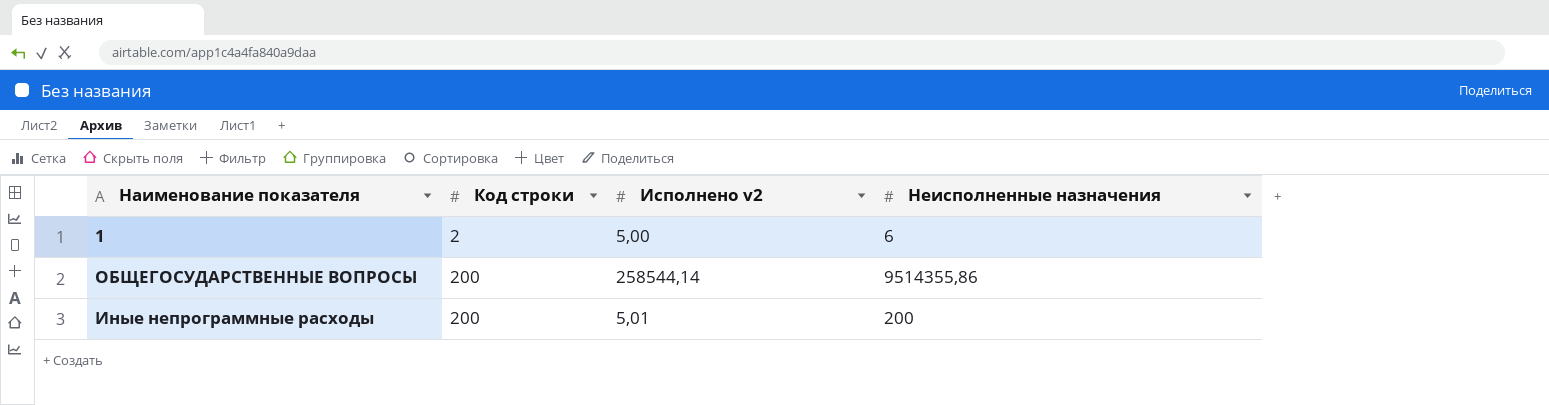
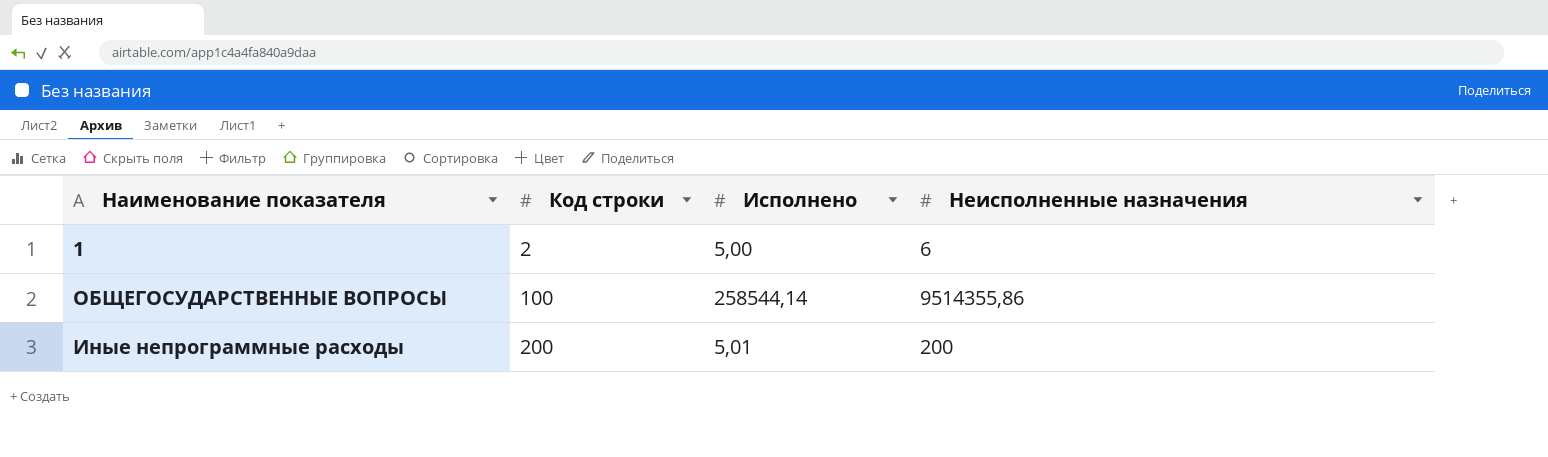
column name: Исполнено v2 -> Исполнено
ОБЩЕГОСУДАРСТВЕННЫЕ ВОПРОСЫ | Код строки: 200 -> 100

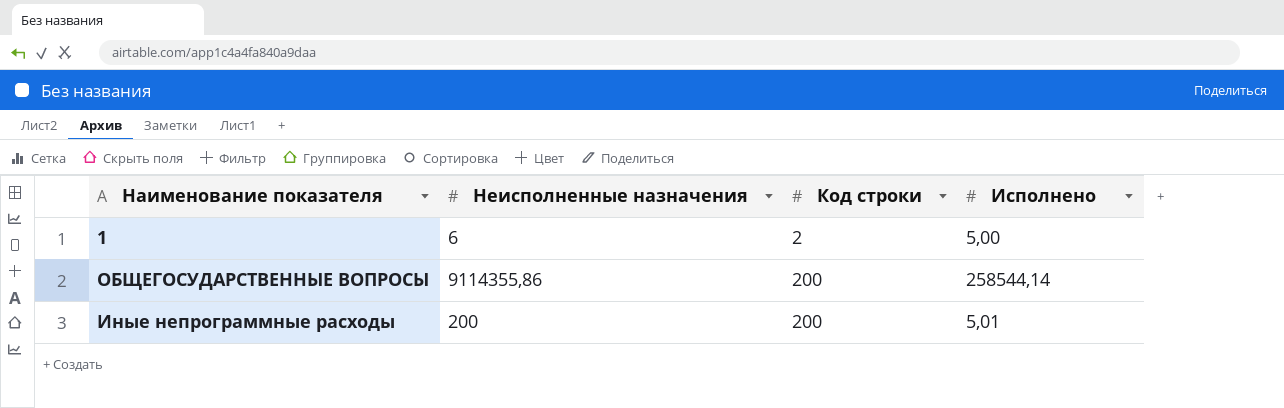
column Неисполненные назначения | position: 4 -> 2
ОБЩЕГОСУДАРСТВЕННЫЕ ВОПРОСЫ | Неисполненные назначения: 9514355,86 -> 9114355,86
ОБЩЕГОСУДАРСТВЕННЫЕ ВОПРОСЫ | Код строки: 100 -> 200

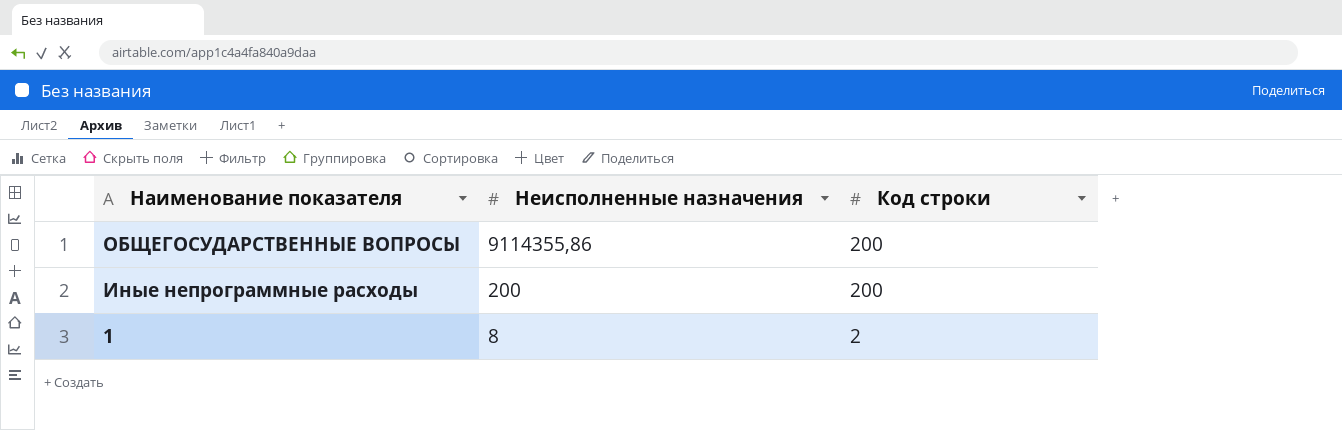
row order: Код строки ascending -> Наименование показателя descending
column Исполнено | position: 4 -> none
1 | Неисполненные назначения: 6 -> 8

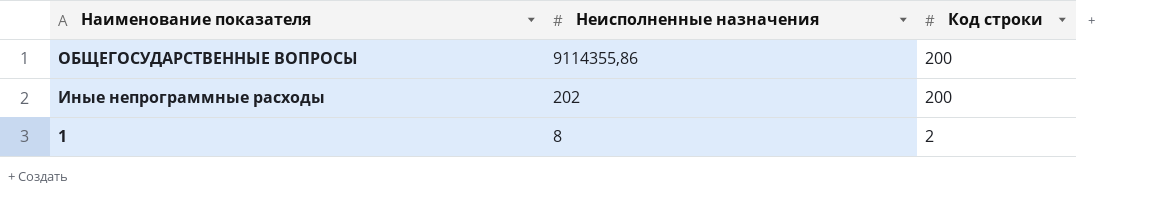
Иные непрограммные расходы | Неисполненные назначения: 200 -> 202

